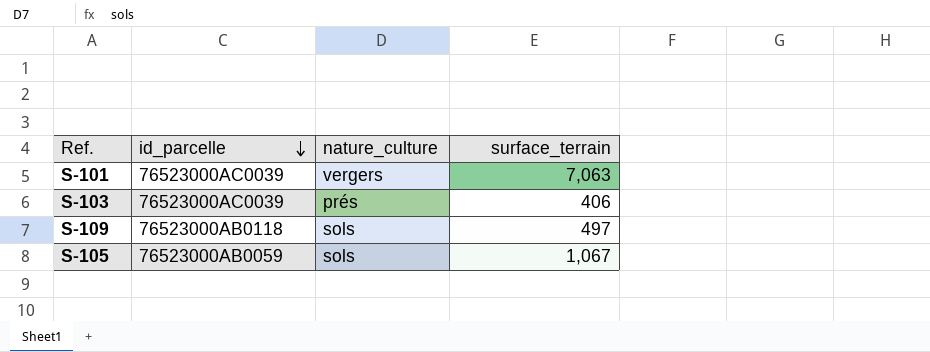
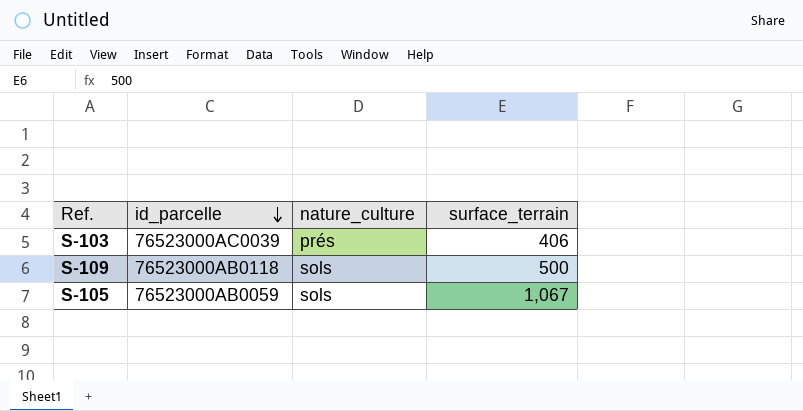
row S-101: 76523000AC0039 | vergers | 7,063 -> none
S-109 | surface_terrain: 497 -> 500

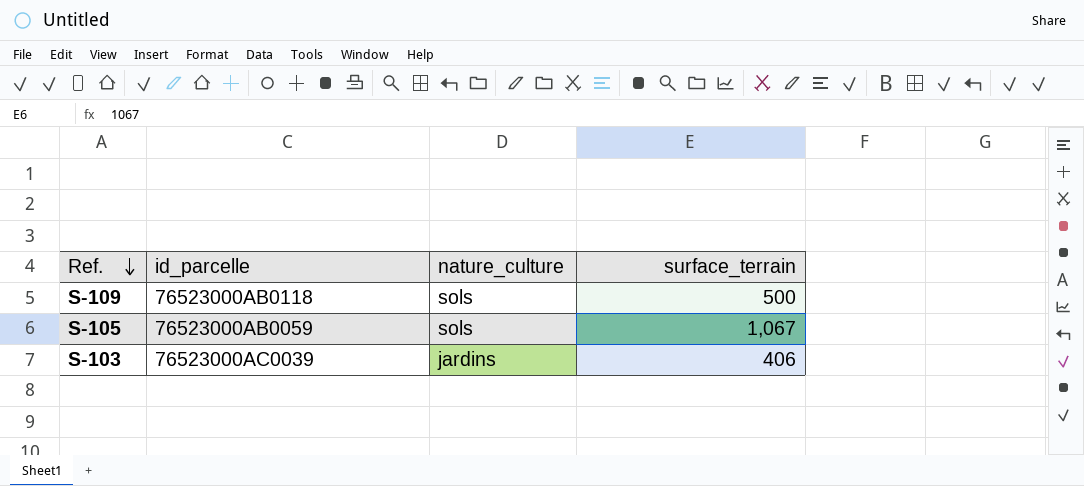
row order: id_parcelle descending -> Ref. descending
S-103 | nature_culture: prés -> jardins

